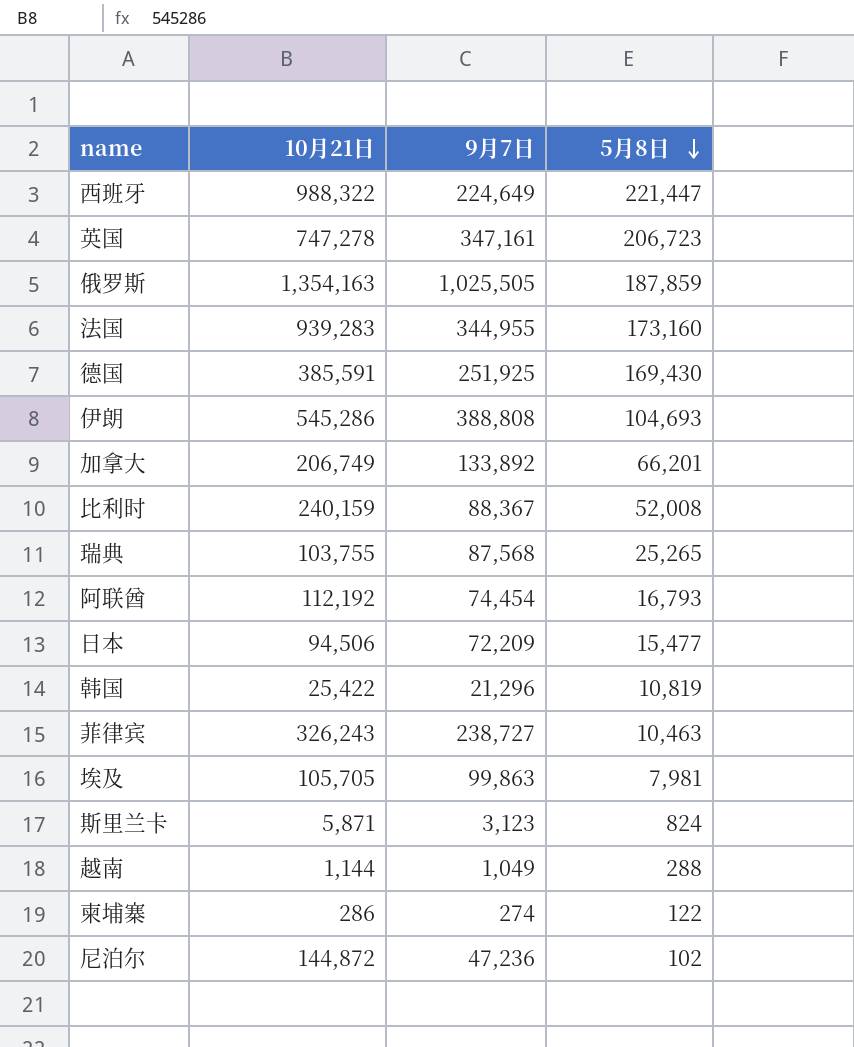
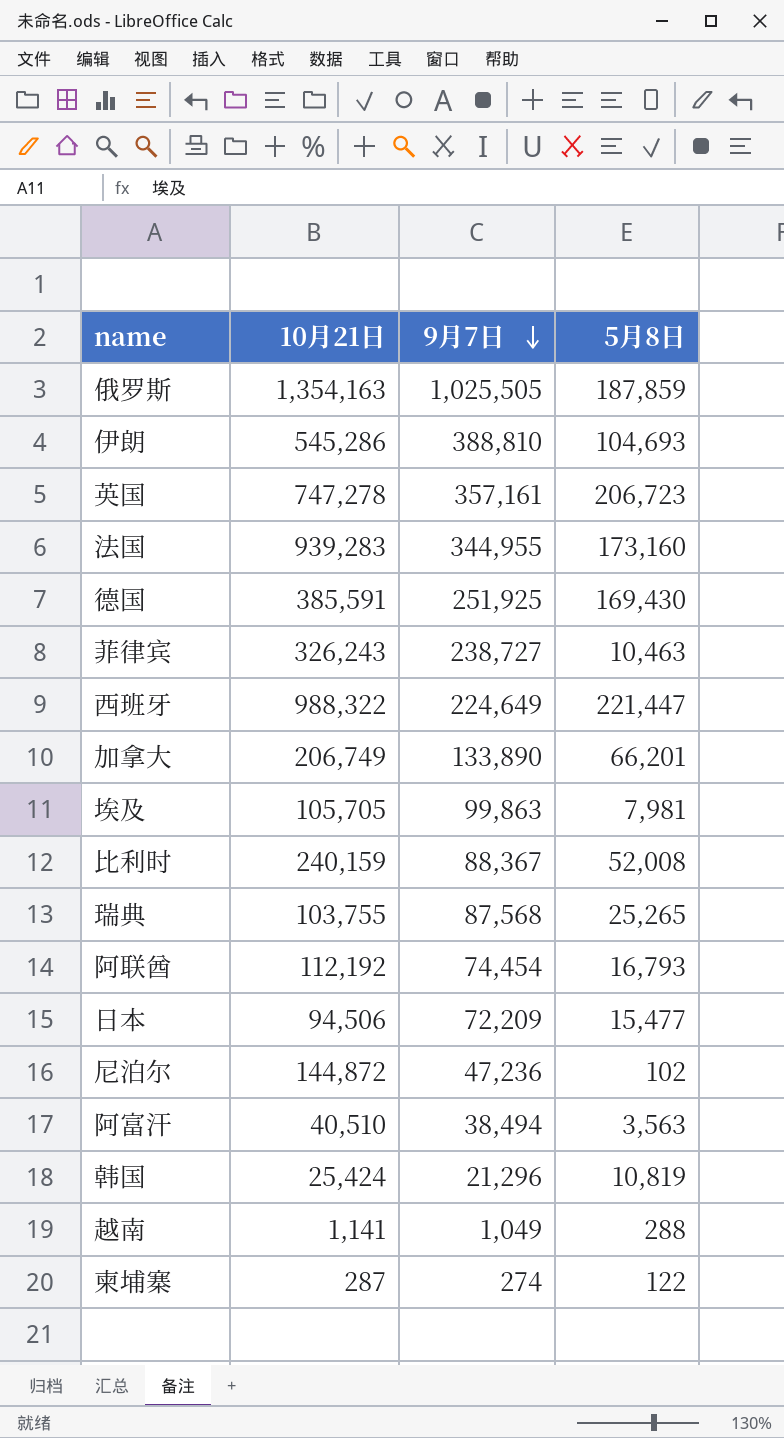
row order: 5月8日 descending -> 9月7日 descending
row 斯里兰卡: 5,871 | 3,123 | 824 -> none
伊朗 | 9月7日: 388,808 -> 388,810
英国 | 9月7日: 347,161 -> 357,161
加拿大 | 9月7日: 133,892 -> 133,890
row 阿富汗: none -> 40,510 | 38,494 | 3,563
韩国 | 10月21日: 25,422 -> 25,424
越南 | 10月21日: 1,144 -> 1,141
柬埔寨 | 10月21日: 286 -> 287

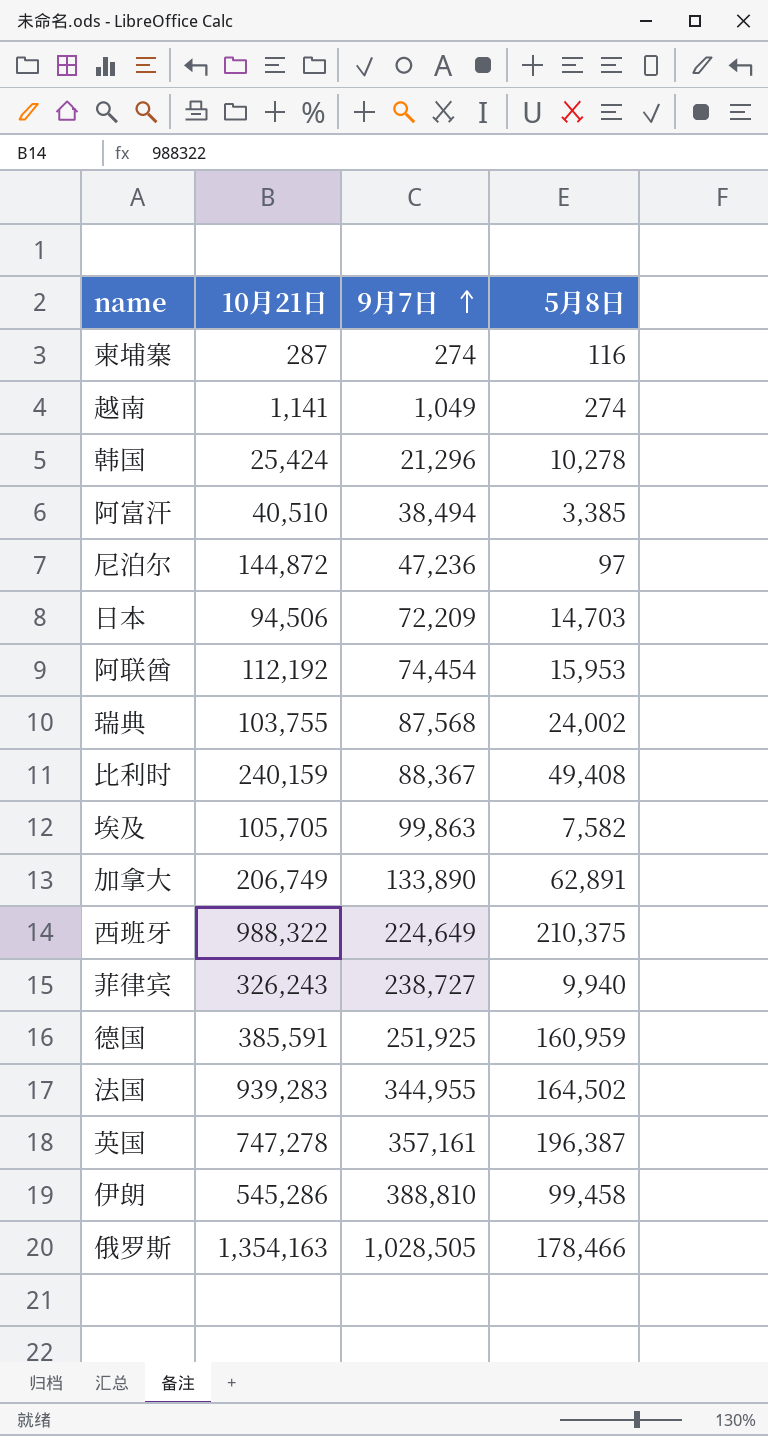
row order: 9月7日 descending -> 9月7日 ascending
柬埔寨 | 5月8日: 122 -> 116
越南 | 5月8日: 288 -> 274
韩国 | 5月8日: 10,819 -> 10,278
阿富汗 | 5月8日: 3,563 -> 3,385
尼泊尔 | 5月8日: 102 -> 97
日本 | 5月8日: 15,477 -> 14,703
阿联酋 | 5月8日: 16,793 -> 15,953
瑞典 | 5月8日: 25,265 -> 24,002
比利时 | 5月8日: 52,008 -> 49,408
埃及 | 5月8日: 7,981 -> 7,582
加拿大 | 5月8日: 66,201 -> 62,891
西班牙 | 5月8日: 221,447 -> 210,375
菲律宾 | 5月8日: 10,463 -> 9,940
德国 | 5月8日: 169,430 -> 160,959
法国 | 5月8日: 173,160 -> 164,502
英国 | 5月8日: 206,723 -> 196,387
伊朗 | 5月8日: 104,693 -> 99,458
俄罗斯 | 9月7日: 1,025,505 -> 1,028,505
俄罗斯 | 5月8日: 187,859 -> 178,466

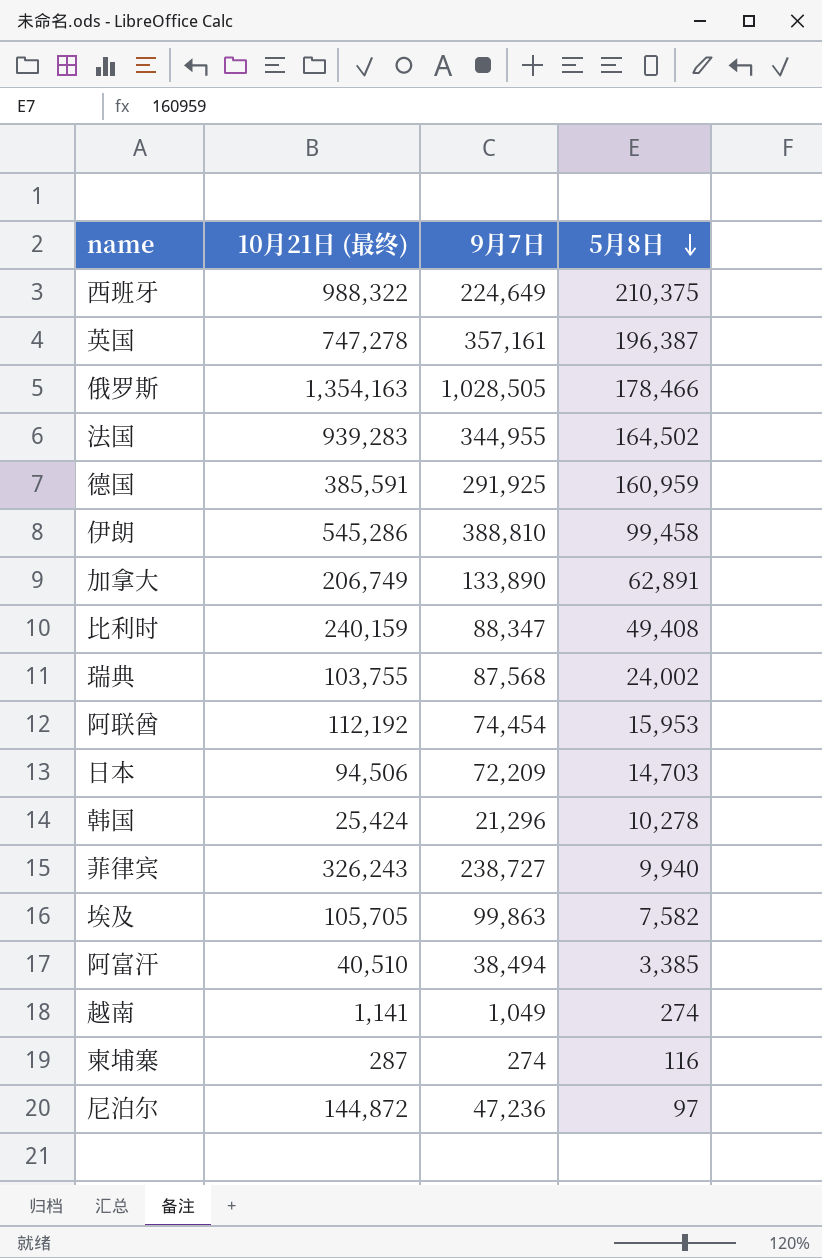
row order: 9月7日 ascending -> 5月8日 descending
column name: 10月21日 -> 10月21日 (最终)
德国 | 9月7日: 251,925 -> 291,925
比利时 | 9月7日: 88,367 -> 88,347

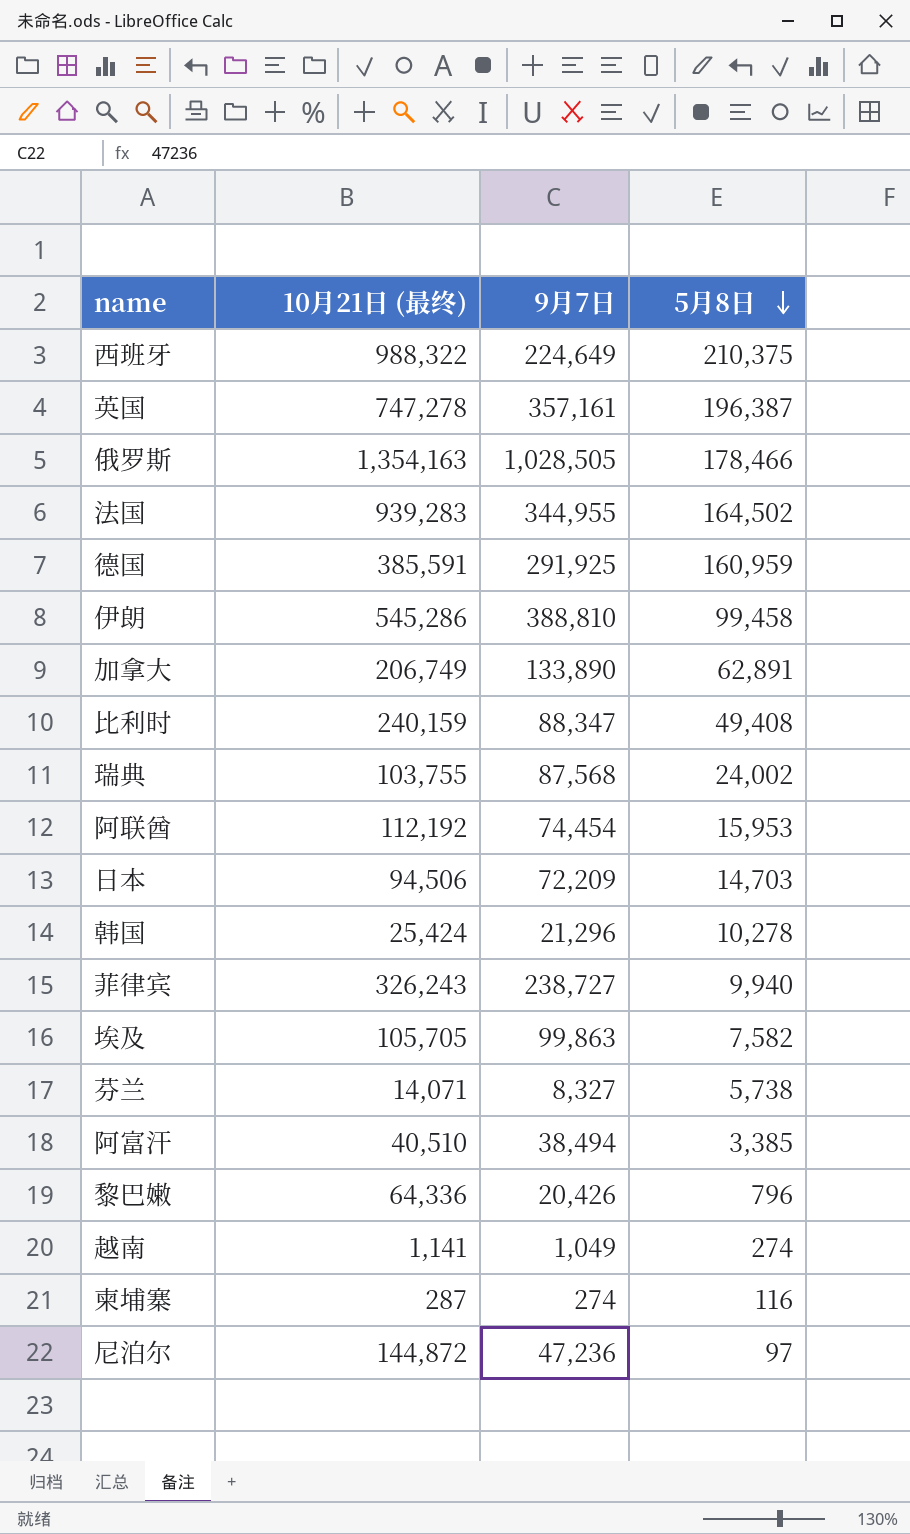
row 芬兰: none -> 14,071 | 8,327 | 5,738
row 黎巴嫩: none -> 64,336 | 20,426 | 796

